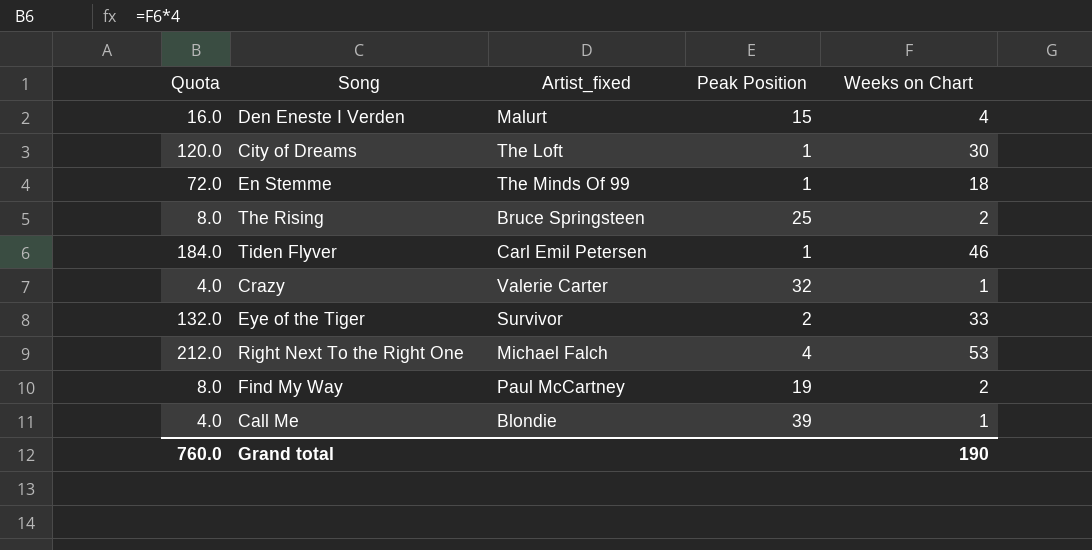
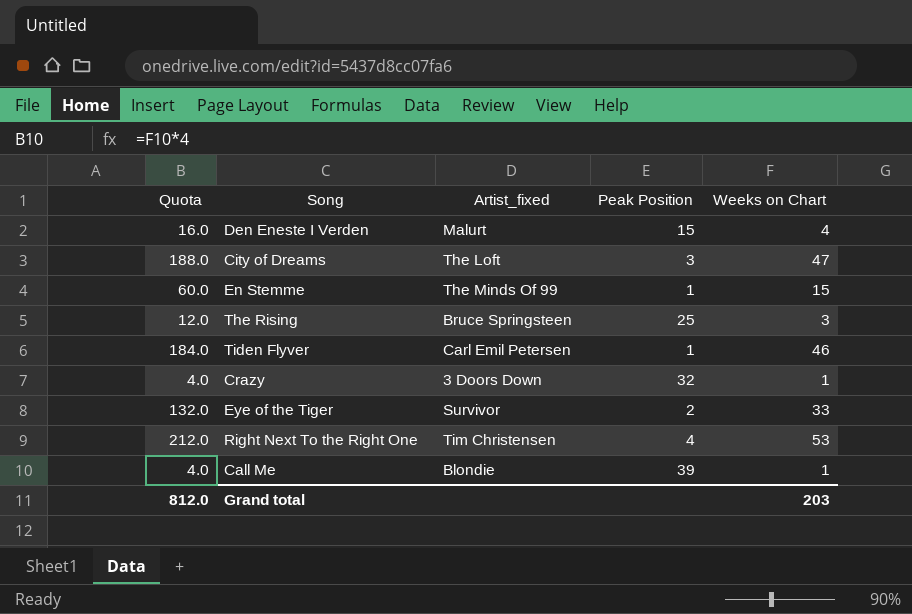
row Find My Way: 8.0 | Paul McCartney | 19 | 2 -> none
City of Dreams | Quota: 120.0 -> 188.0
City of Dreams | Peak Position: 1 -> 3
City of Dreams | Weeks on Chart: 30 -> 47
En Stemme | Quota: 72.0 -> 60.0
En Stemme | Weeks on Chart: 18 -> 15
The Rising | Quota: 8.0 -> 12.0
The Rising | Weeks on Chart: 2 -> 3
Crazy | Artist_fixed: Valerie Carter -> 3 Doors Down
Right Next To the Right One | Artist_fixed: Michael Falch -> Tim Christensen
Grand total | Quota: 760.0 -> 812.0
Grand total | Weeks on Chart: 190 -> 203

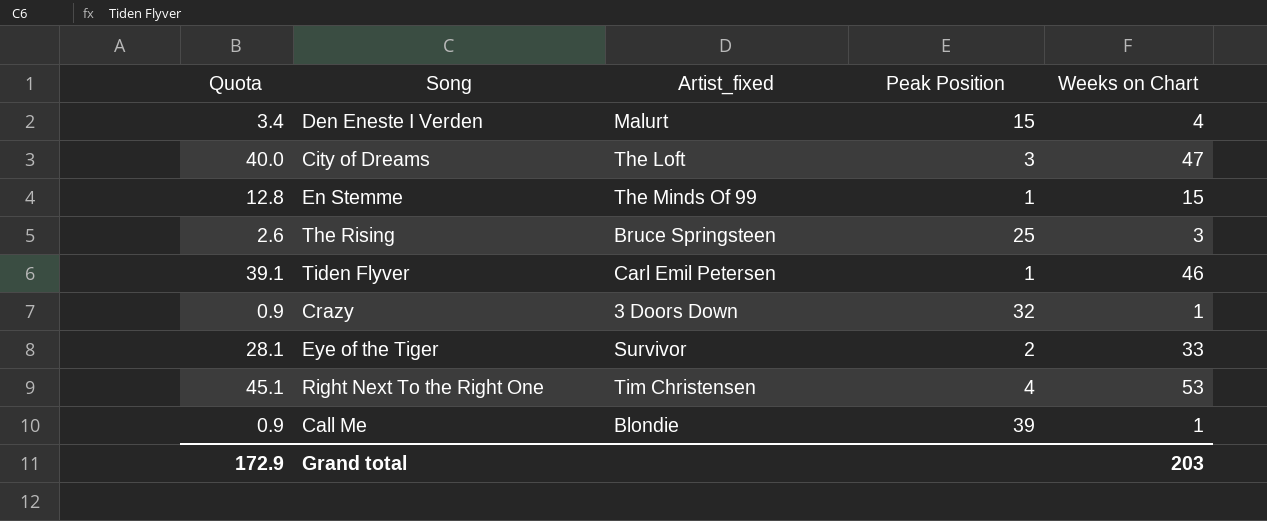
column Quota | formula: [Weeks on Chart] * 4 -> [Weeks on Chart] * 0.85
Grand total | Quota: 812.0 -> 172.9

